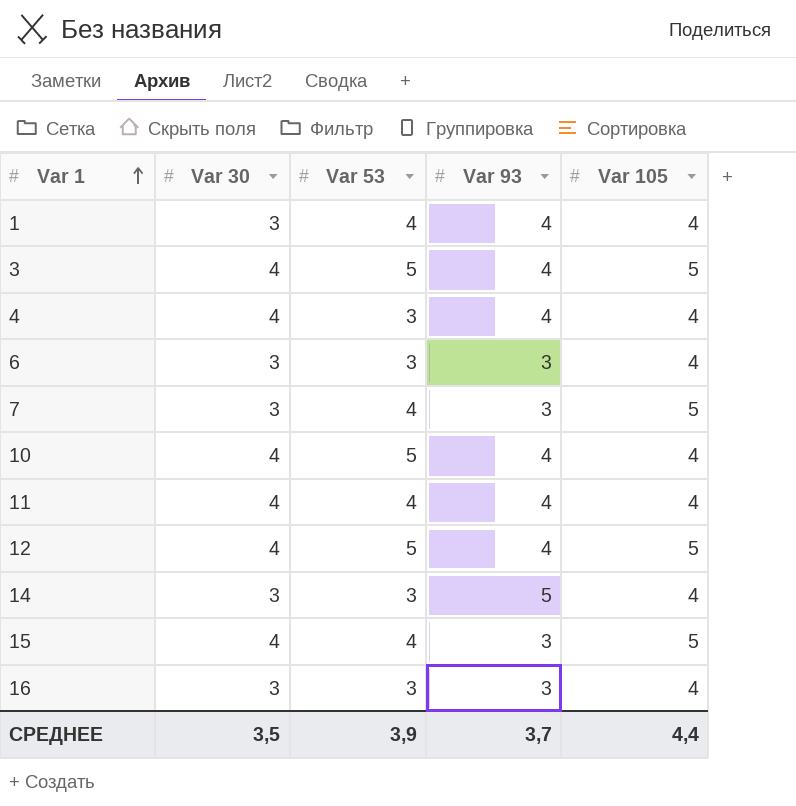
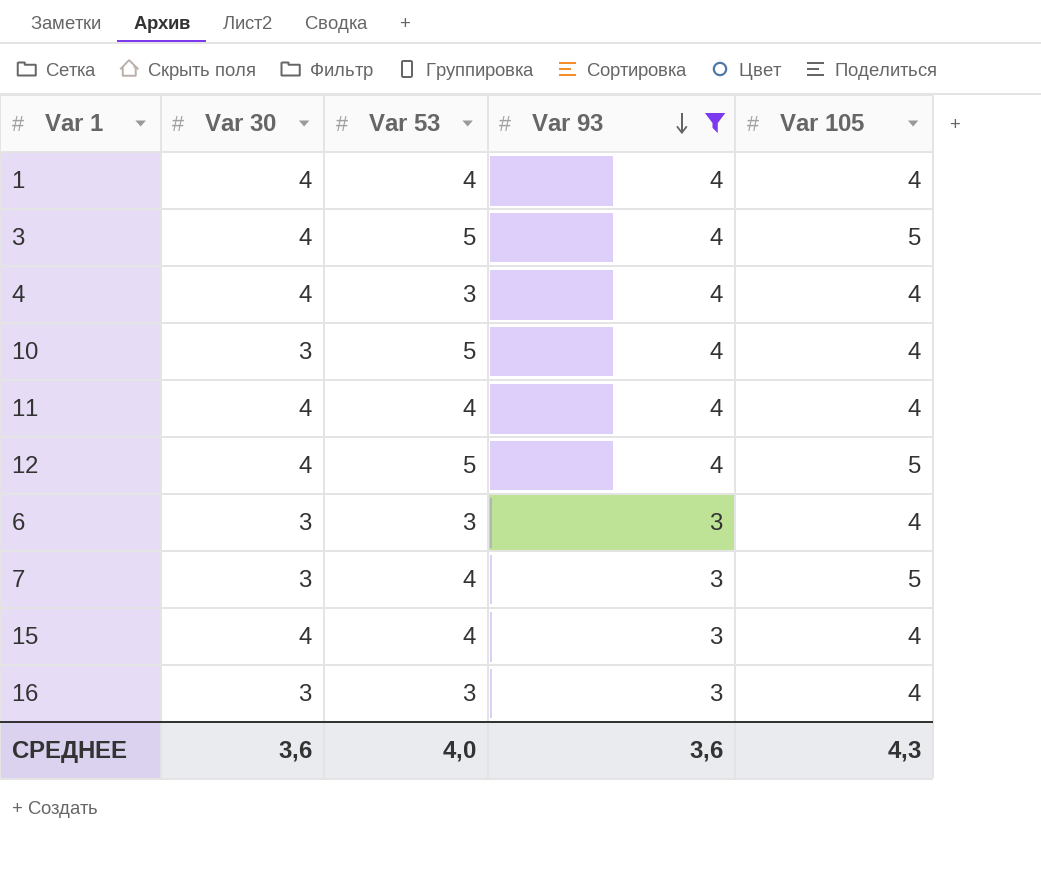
filter: none -> Var 93 != 5
row order: Var 1 ascending -> Var 93 descending
1 | Var 30: 3 -> 4
10 | Var 30: 4 -> 3
15 | Var 105: 5 -> 4
СРЕДНЕЕ | Var 30: 3,5 -> 3,6
СРЕДНЕЕ | Var 53: 3,9 -> 4,0
СРЕДНЕЕ | Var 93: 3,7 -> 3,6
СРЕДНЕЕ | Var 105: 4,4 -> 4,3

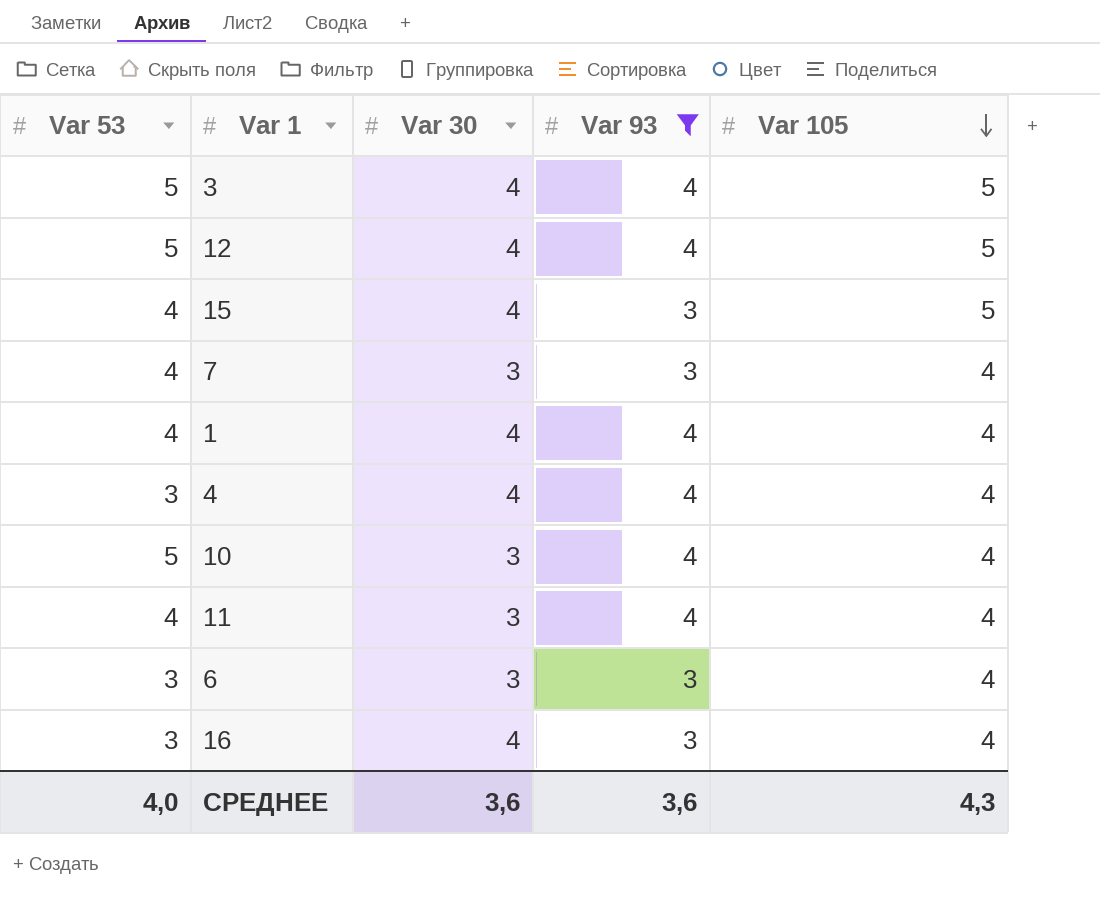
row order: Var 93 descending -> Var 105 descending
column Var 53 | position: 3 -> 1
15 | Var 105: 4 -> 5
7 | Var 105: 5 -> 4
11 | Var 30: 4 -> 3
16 | Var 30: 3 -> 4

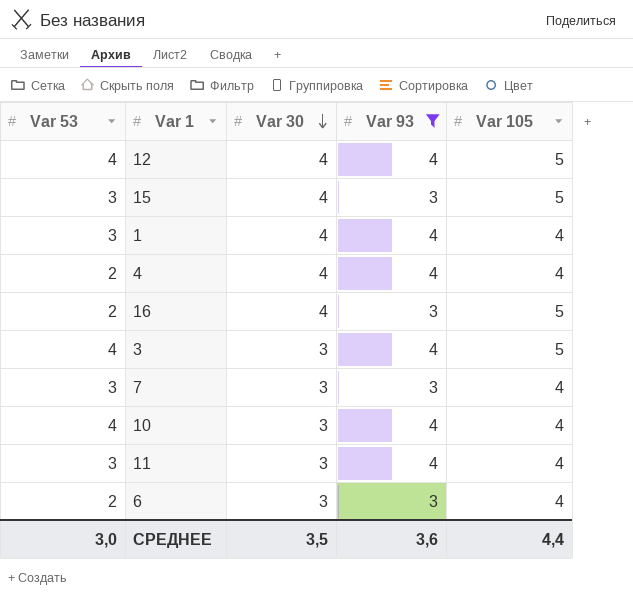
row order: Var 105 descending -> Var 30 descending
12 | Var 53: 5 -> 4
15 | Var 53: 4 -> 3
1 | Var 53: 4 -> 3
4 | Var 53: 3 -> 2
16 | Var 53: 3 -> 2
16 | Var 105: 4 -> 5
3 | Var 53: 5 -> 4
3 | Var 30: 4 -> 3
7 | Var 53: 4 -> 3
10 | Var 53: 5 -> 4
11 | Var 53: 4 -> 3
6 | Var 53: 3 -> 2
СРЕДНЕЕ | Var 53: 4,0 -> 3,0
СРЕДНЕЕ | Var 30: 3,6 -> 3,5
СРЕДНЕЕ | Var 105: 4,3 -> 4,4

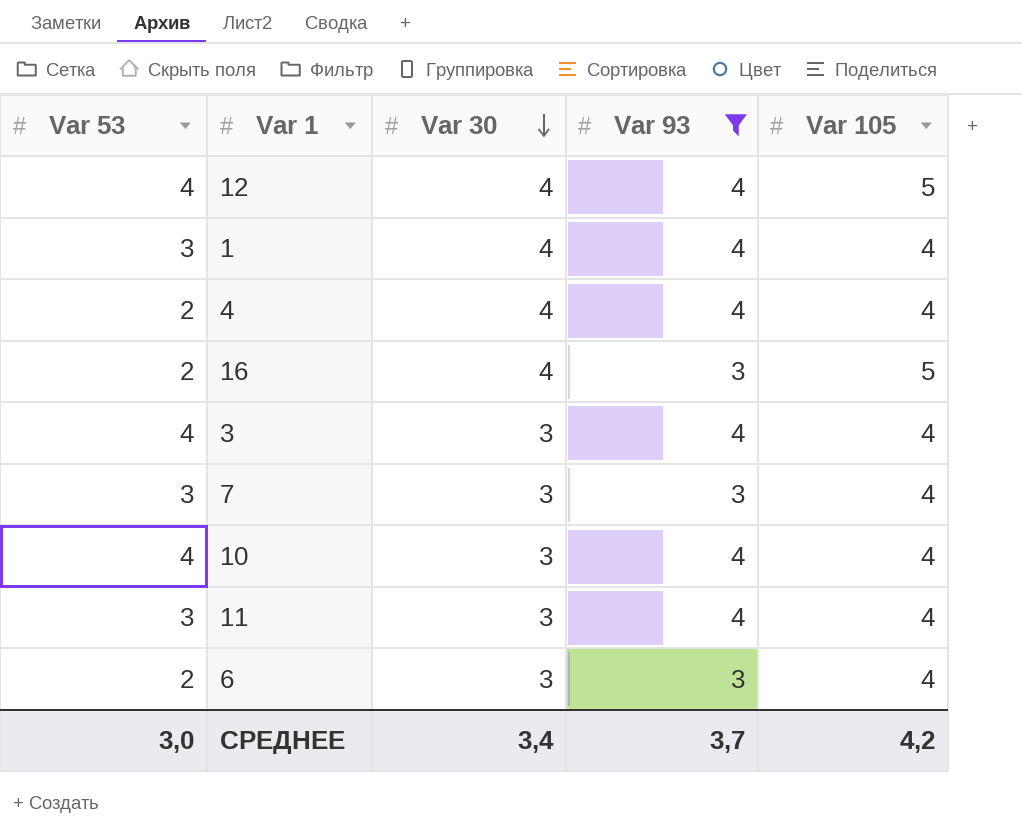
row 15: 3 | 4 | 3 | 5 -> none
3 | Var 105: 5 -> 4
СРЕДНЕЕ | Var 30: 3,5 -> 3,4
СРЕДНЕЕ | Var 93: 3,6 -> 3,7
СРЕДНЕЕ | Var 105: 4,4 -> 4,2

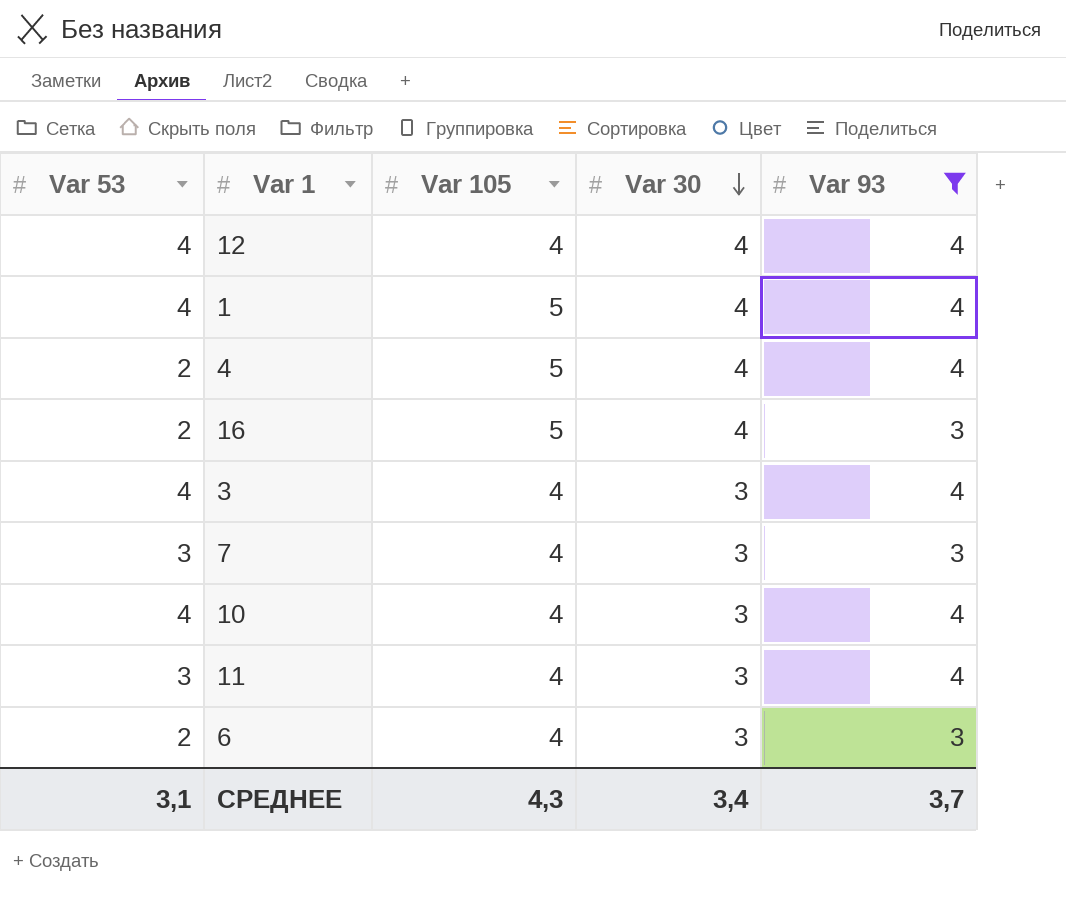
column Var 105 | position: 5 -> 3
12 | Var 105: 5 -> 4
1 | Var 53: 3 -> 4
1 | Var 105: 4 -> 5
4 | Var 105: 4 -> 5
СРЕДНЕЕ | Var 53: 3,0 -> 3,1
СРЕДНЕЕ | Var 105: 4,2 -> 4,3

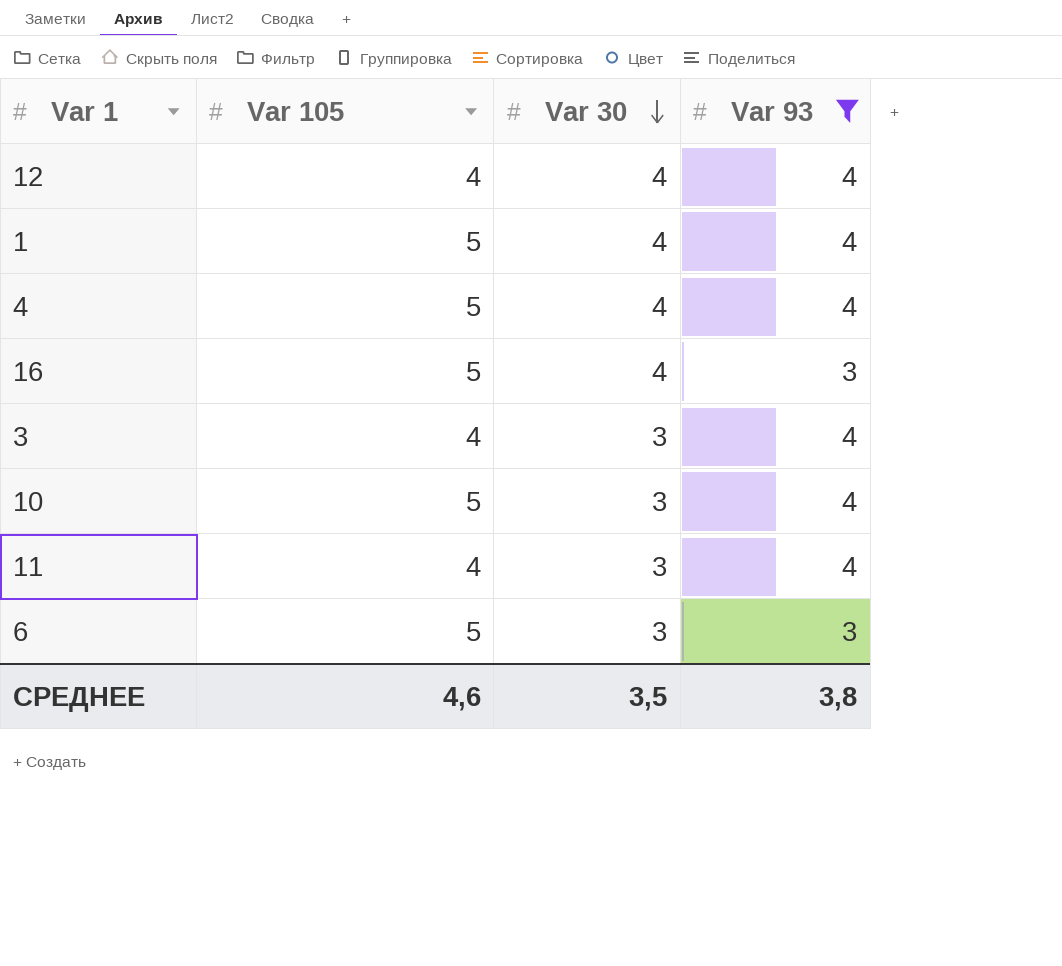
column Var 53 | position: 1 -> none
row 7: 3 | 4 | 3 | 3 -> none
10 | Var 105: 4 -> 5
6 | Var 105: 4 -> 5
СРЕДНЕЕ | Var 105: 4,3 -> 4,6
СРЕДНЕЕ | Var 30: 3,4 -> 3,5
СРЕДНЕЕ | Var 93: 3,7 -> 3,8

